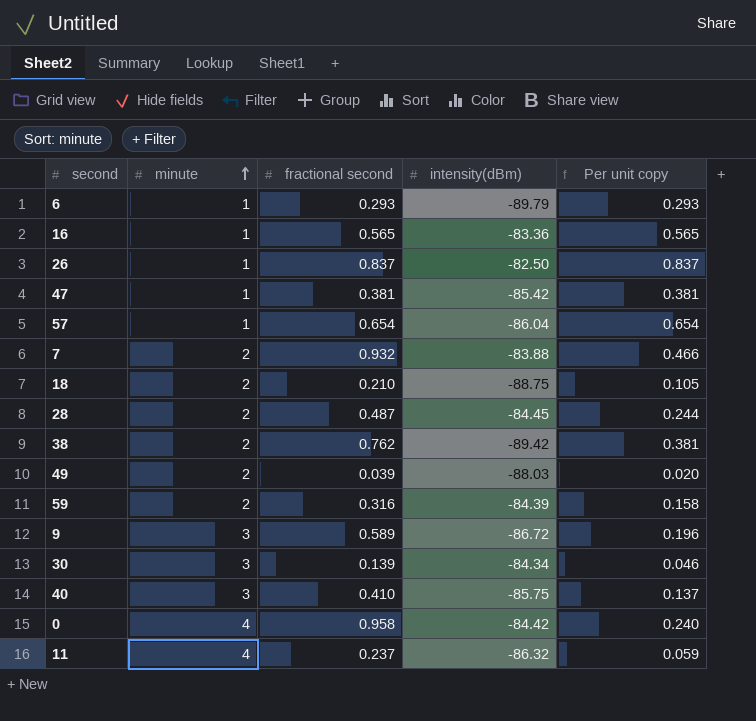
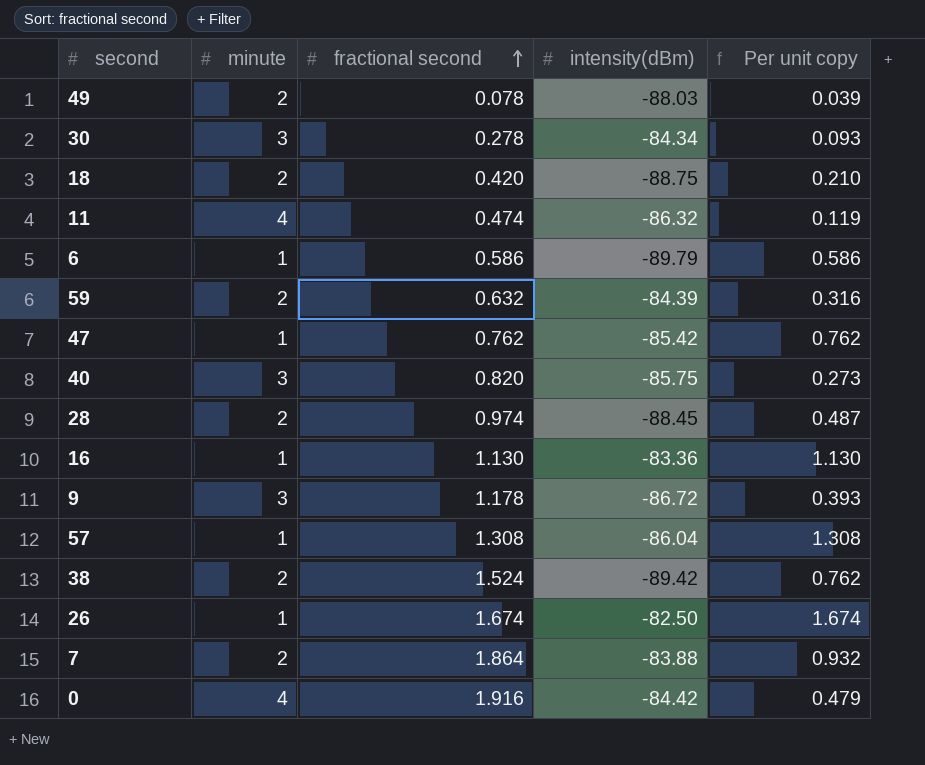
row order: minute ascending -> fractional second ascending
49 | fractional second: 0.039 -> 0.078
49 | Per unit copy: 0.020 -> 0.039
30 | fractional second: 0.139 -> 0.278
30 | Per unit copy: 0.046 -> 0.093
18 | fractional second: 0.210 -> 0.420
18 | Per unit copy: 0.105 -> 0.210
11 | fractional second: 0.237 -> 0.474
11 | Per unit copy: 0.059 -> 0.119
6 | fractional second: 0.293 -> 0.586
6 | Per unit copy: 0.293 -> 0.586
59 | fractional second: 0.316 -> 0.632
59 | Per unit copy: 0.158 -> 0.316
47 | fractional second: 0.381 -> 0.762
47 | Per unit copy: 0.381 -> 0.762
40 | fractional second: 0.410 -> 0.820
40 | Per unit copy: 0.137 -> 0.273
28 | fractional second: 0.487 -> 0.974
28 | intensity(dBm): -84.45 -> -88.45
28 | Per unit copy: 0.244 -> 0.487
16 | fractional second: 0.565 -> 1.130
16 | Per unit copy: 0.565 -> 1.130
9 | fractional second: 0.589 -> 1.178
9 | Per unit copy: 0.196 -> 0.393
57 | fractional second: 0.654 -> 1.308
57 | Per unit copy: 0.654 -> 1.308
38 | fractional second: 0.762 -> 1.524
38 | Per unit copy: 0.381 -> 0.762
26 | fractional second: 0.837 -> 1.674
26 | Per unit copy: 0.837 -> 1.674
7 | fractional second: 0.932 -> 1.864
7 | Per unit copy: 0.466 -> 0.932
0 | fractional second: 0.958 -> 1.916
0 | Per unit copy: 0.240 -> 0.479

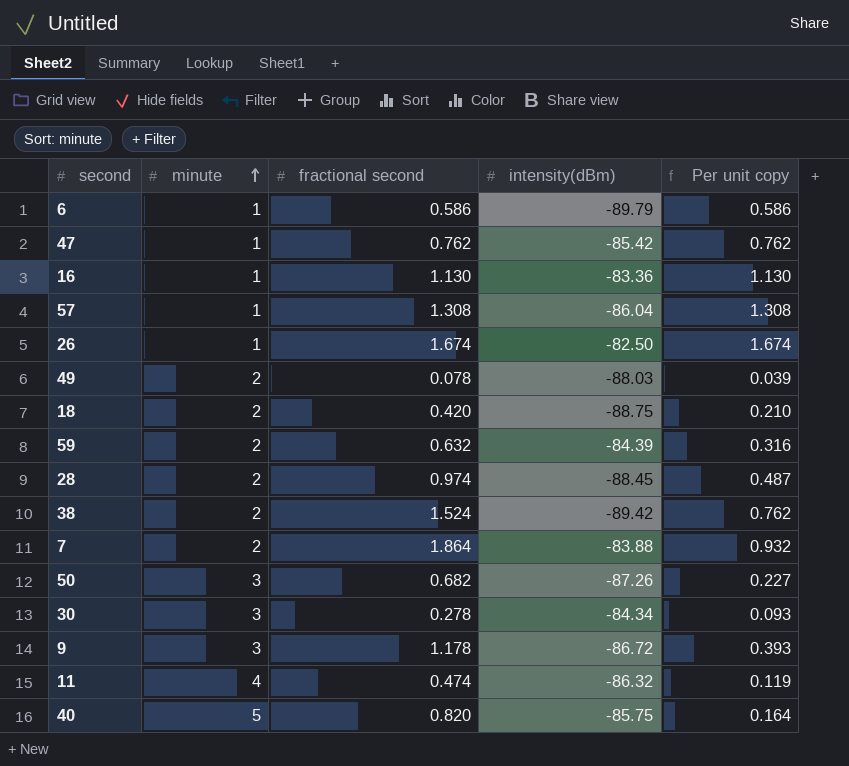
row order: fractional second ascending -> minute ascending
row 0: 4 | 1.916 | -84.42 | 0.479 -> none
row 50: none -> 3 | 0.682 | -87.26 | 0.227
40 | minute: 3 -> 5
40 | Per unit copy: 0.273 -> 0.164

